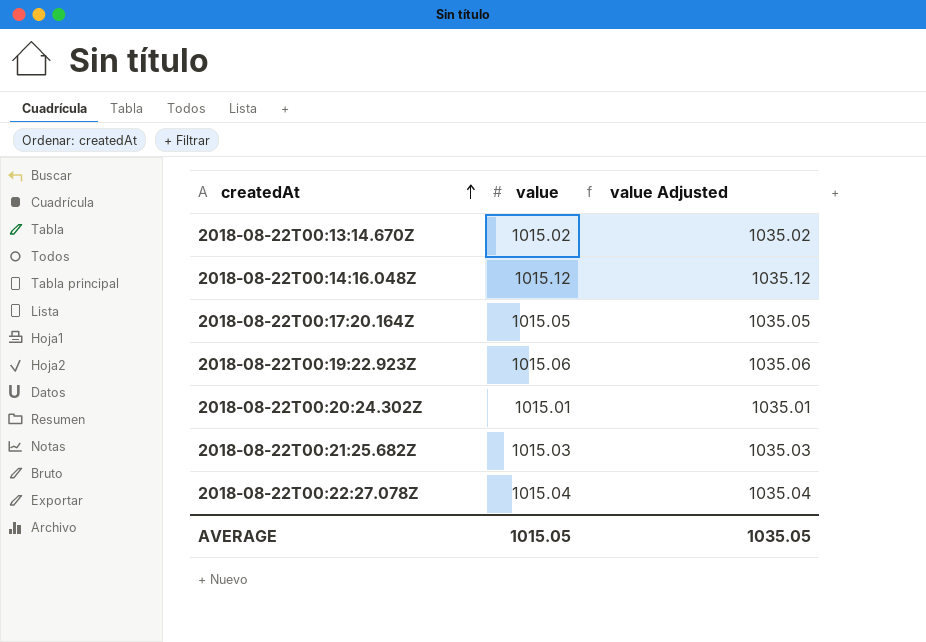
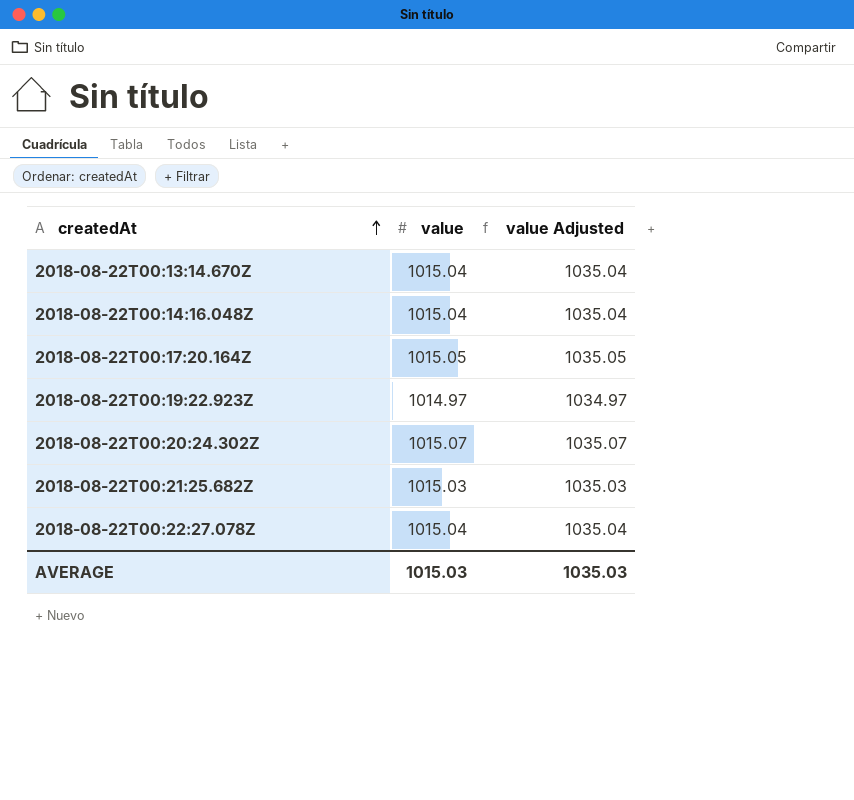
2018-08-22T00:13:14.670Z | value: 1015.02 -> 1015.04
2018-08-22T00:13:14.670Z | value Adjusted: 1035.02 -> 1035.04
2018-08-22T00:14:16.048Z | value: 1015.12 -> 1015.04
2018-08-22T00:14:16.048Z | value Adjusted: 1035.12 -> 1035.04
2018-08-22T00:19:22.923Z | value: 1015.06 -> 1014.97
2018-08-22T00:19:22.923Z | value Adjusted: 1035.06 -> 1034.97
2018-08-22T00:20:24.302Z | value: 1015.01 -> 1015.07
2018-08-22T00:20:24.302Z | value Adjusted: 1035.01 -> 1035.07
AVERAGE | value: 1015.05 -> 1015.03
AVERAGE | value Adjusted: 1035.05 -> 1035.03

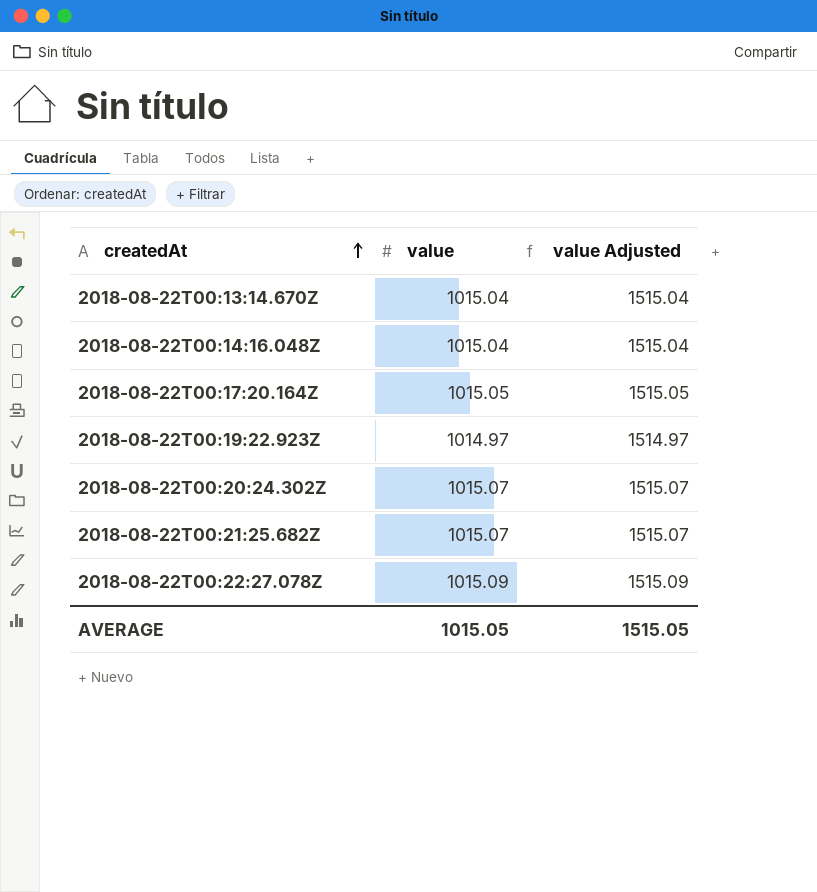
column value Adjusted | formula: [value] + 20 -> [value] + 500
2018-08-22T00:21:25.682Z | value: 1015.03 -> 1015.07
2018-08-22T00:22:27.078Z | value: 1015.04 -> 1015.09
AVERAGE | value: 1015.03 -> 1015.05
AVERAGE | value Adjusted: 1035.03 -> 1515.05

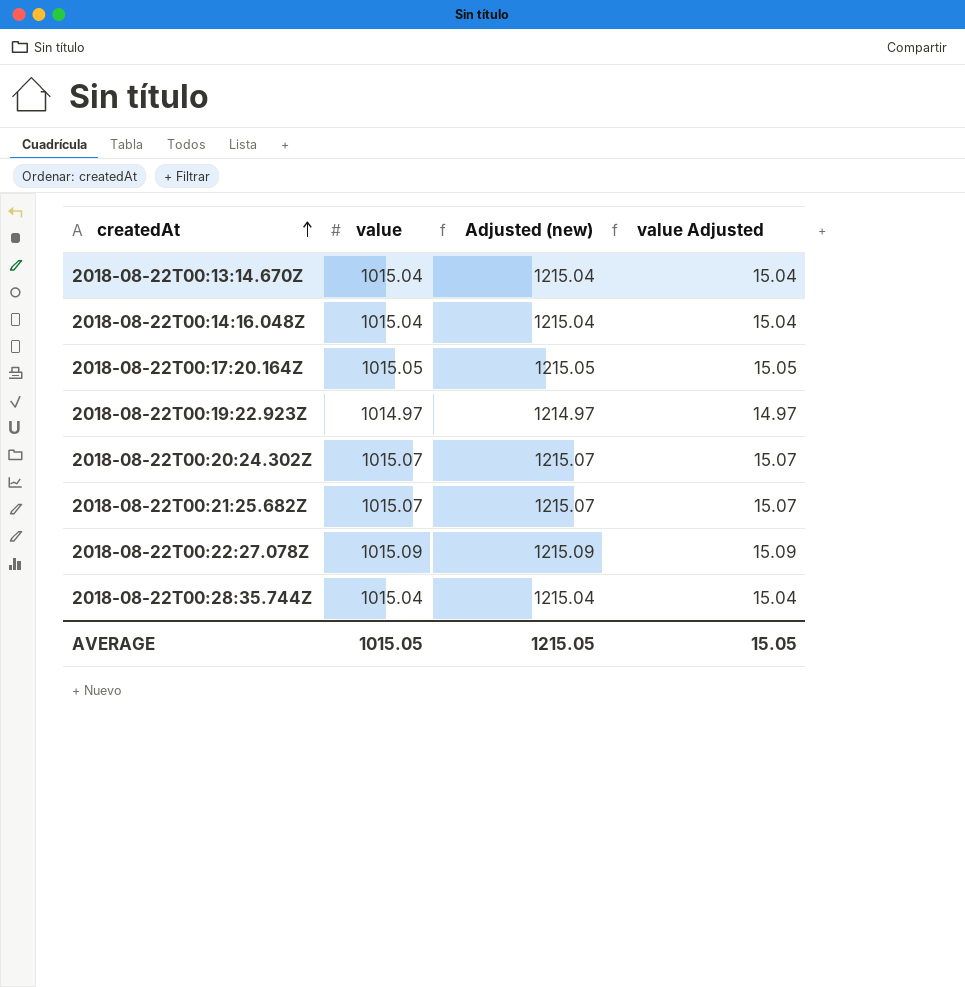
column Adjusted (new) | formula: none -> [value] + 200
column value Adjusted | formula: [value] + 500 -> [value] - 1000
row 2018-08-22T00:28:35.744Z: none -> 1015.04 | 1215.04 | 15.04
AVERAGE | value Adjusted: 1515.05 -> 15.05

